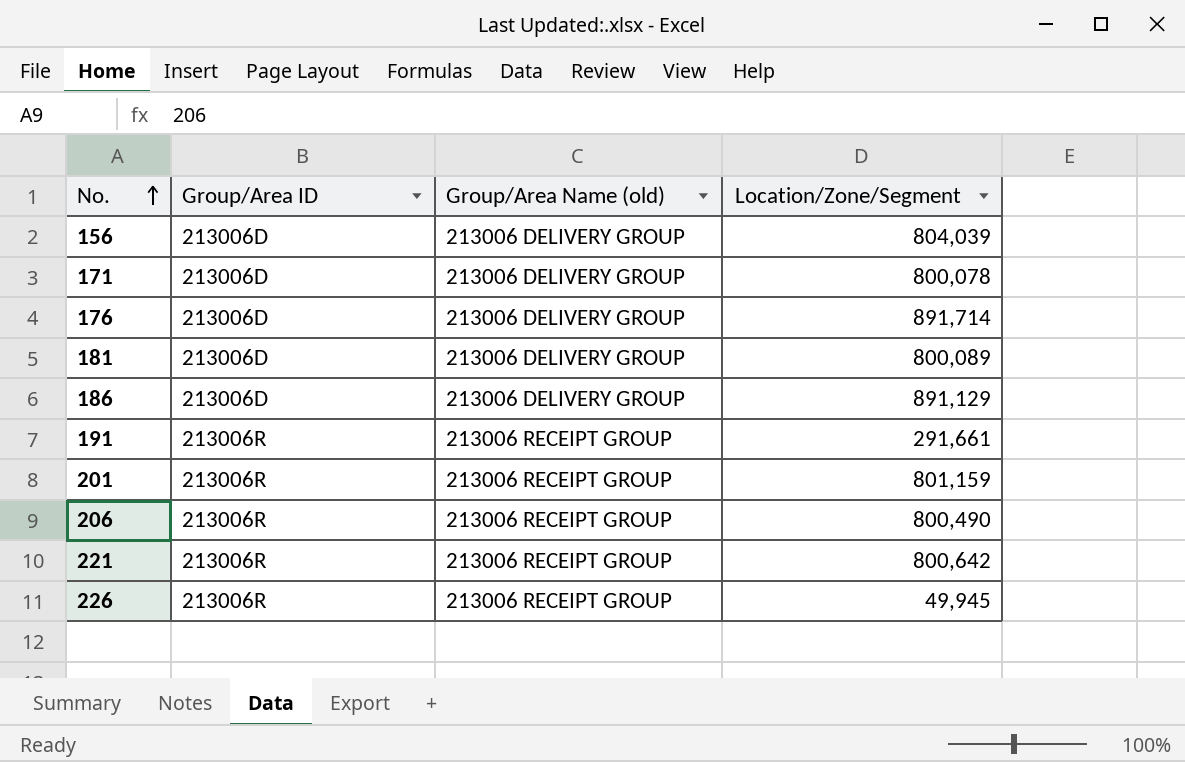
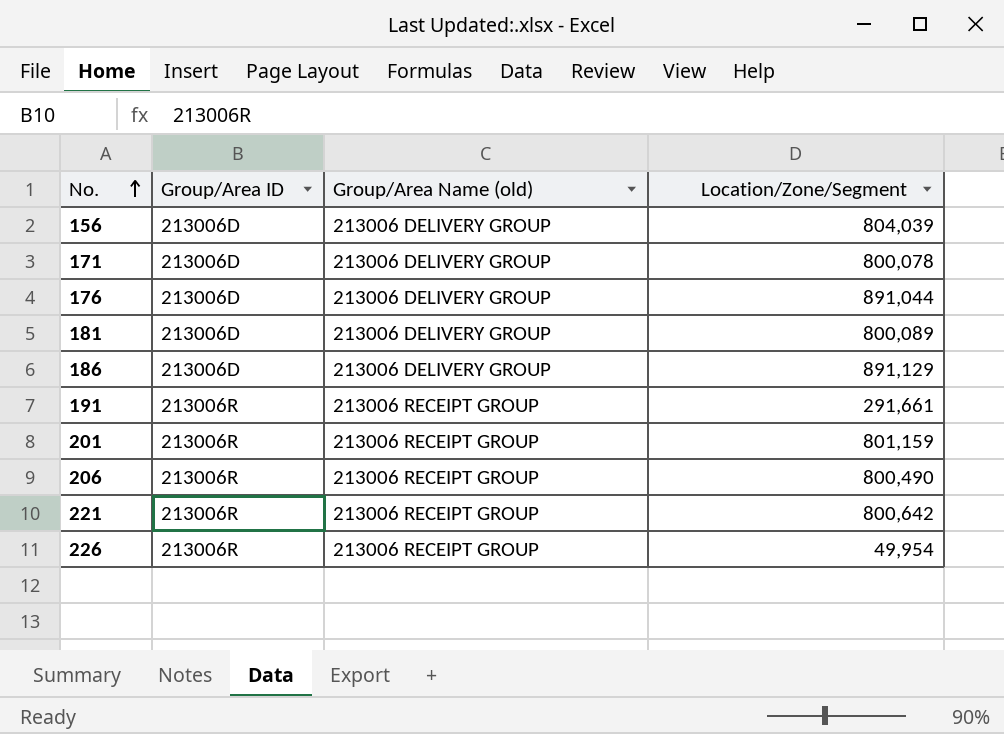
176 | Location/Zone/Segment: 891,714 -> 891,044
226 | Location/Zone/Segment: 49,945 -> 49,954

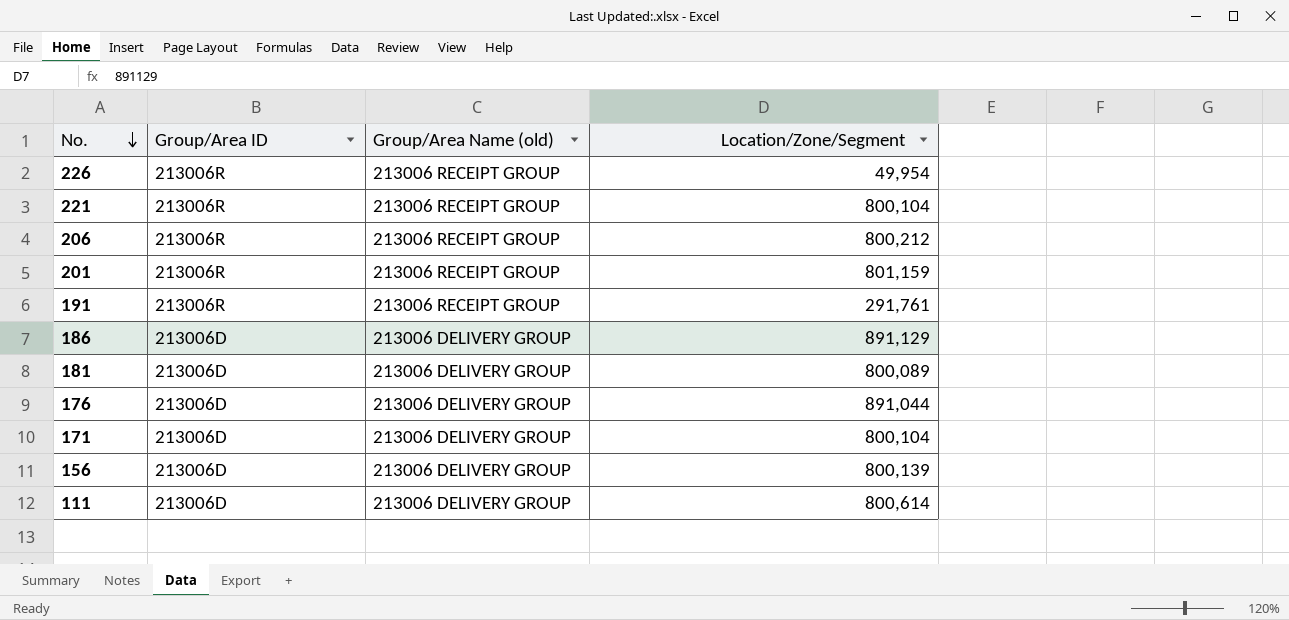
row order: No. ascending -> No. descending
221 | Location/Zone/Segment: 800,642 -> 800,104
206 | Location/Zone/Segment: 800,490 -> 800,212
191 | Location/Zone/Segment: 291,661 -> 291,761
171 | Location/Zone/Segment: 800,078 -> 800,104
156 | Location/Zone/Segment: 804,039 -> 800,139
row 111: none -> 213006D | 213006 DELIVERY GROUP | 800,614

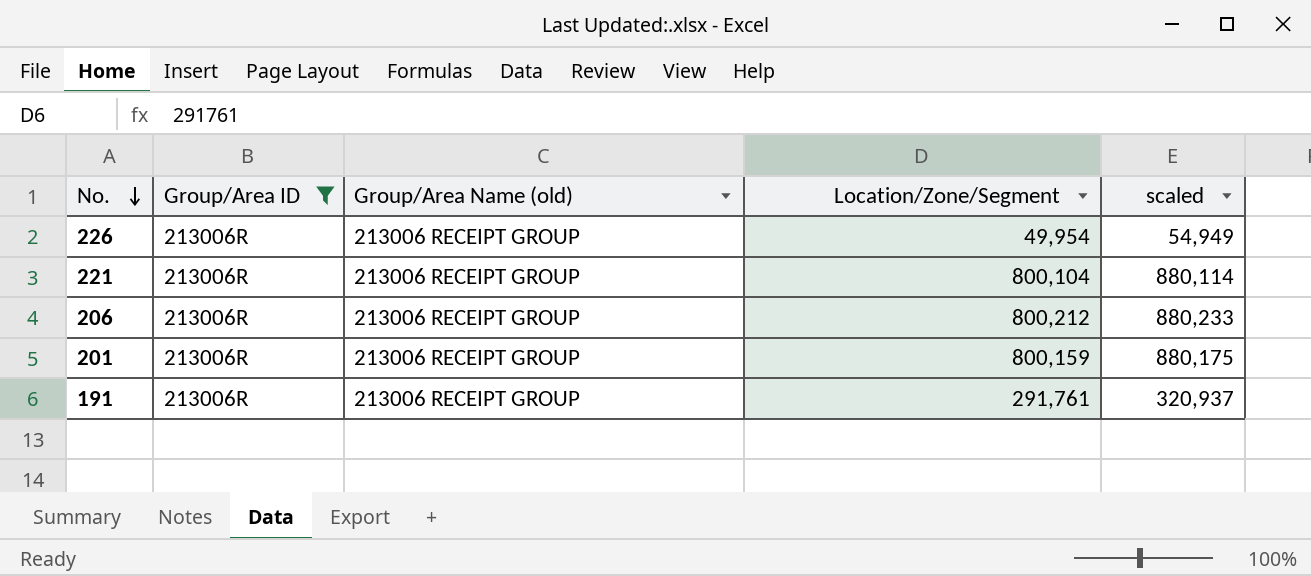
filter: none -> Group/Area ID = 213006R
column scaled | formula: none -> [Location/Zone/Segment] * 1.1
201 | Location/Zone/Segment: 801,159 -> 800,159

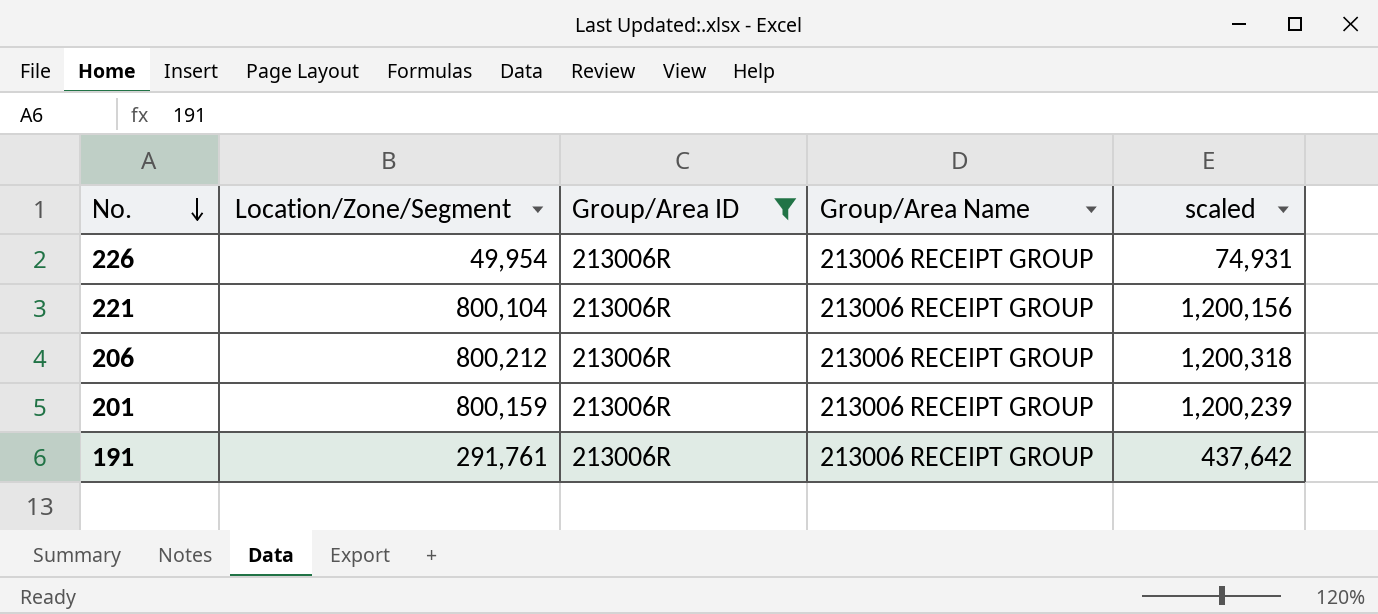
column Location/Zone/Segment | position: 4 -> 2
column name: Group/Area Name (old) -> Group/Area Name
column scaled | formula: [Location/Zone/Segment] * 1.1 -> [Location/Zone/Segment] * 1.5

